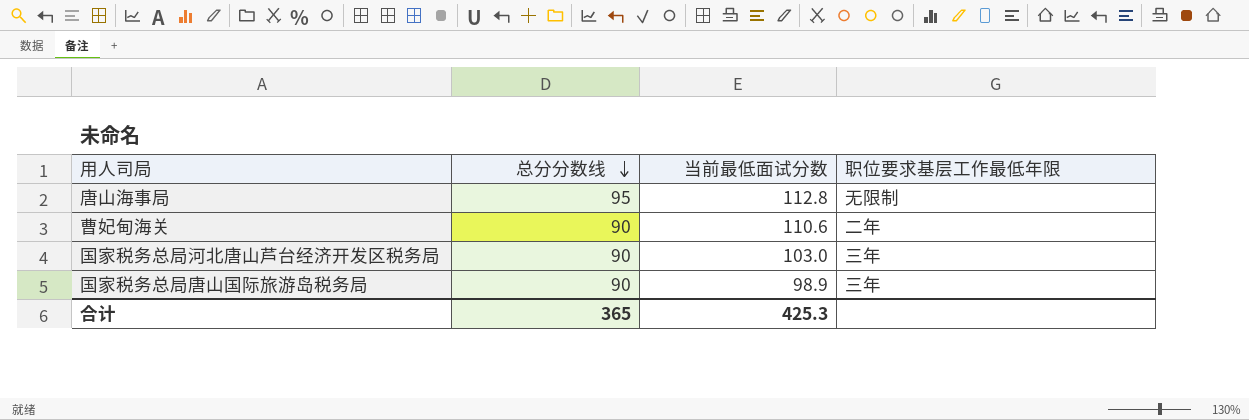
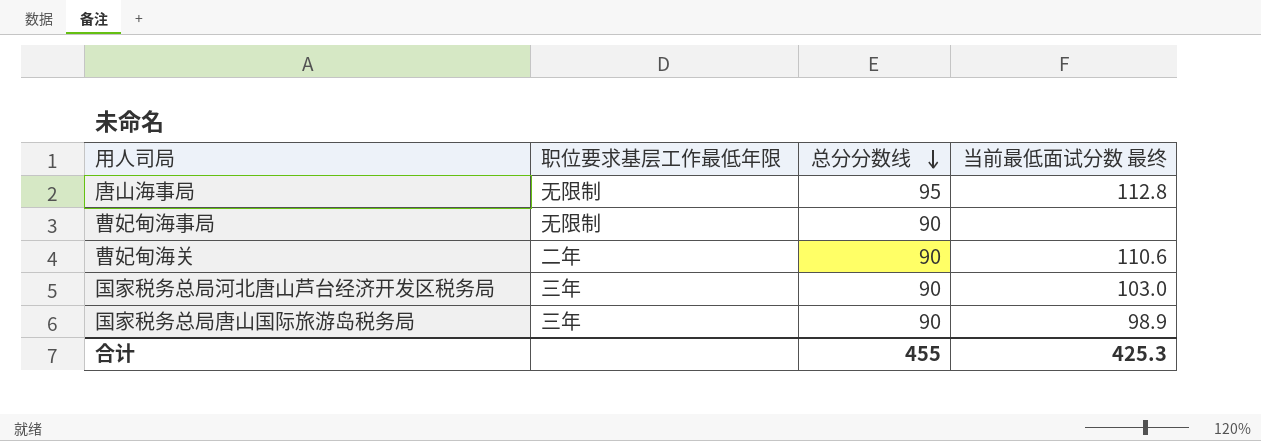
column 职位要求基层工作最低年限 | position: 4 -> 2
column name: 当前最低面试分数 -> 当前最低面试分数 最终
row 曹妃甸海事局: none -> 无限制 | 90 | none
合计 | 总分分数线: 365 -> 455

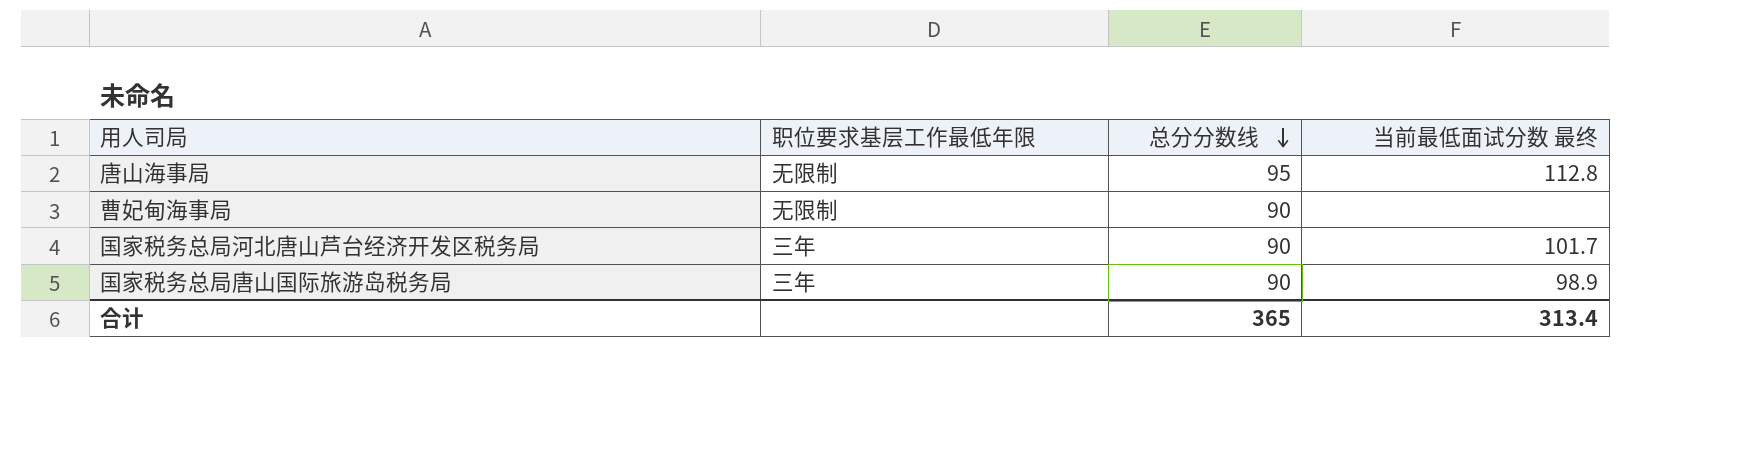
row 曹妃甸海关: 二年 | 90 | 110.6 -> none
国家税务总局河北唐山芦台经济开发区税务局 | 当前最低面试分数 最终: 103.0 -> 101.7
合计 | 总分分数线: 455 -> 365
合计 | 当前最低面试分数 最终: 425.3 -> 313.4

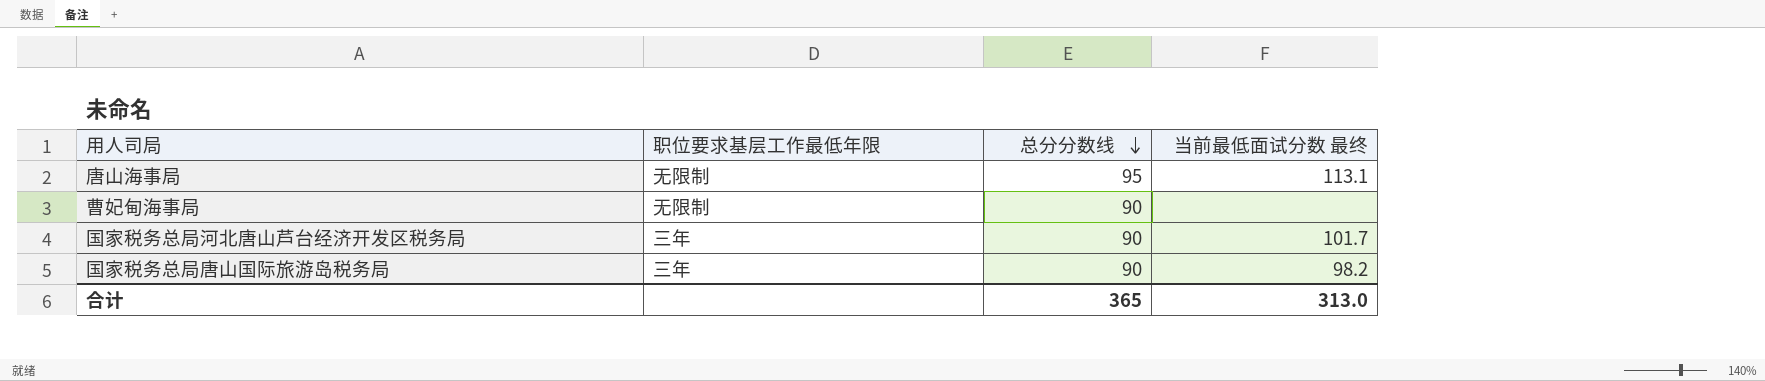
唐山海事局 | 当前最低面试分数 最终: 112.8 -> 113.1
国家税务总局唐山国际旅游岛税务局 | 当前最低面试分数 最终: 98.9 -> 98.2
合计 | 当前最低面试分数 最终: 313.4 -> 313.0

